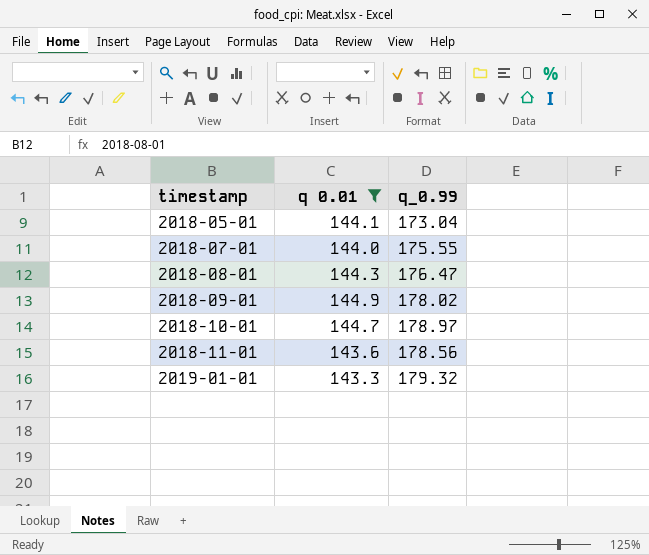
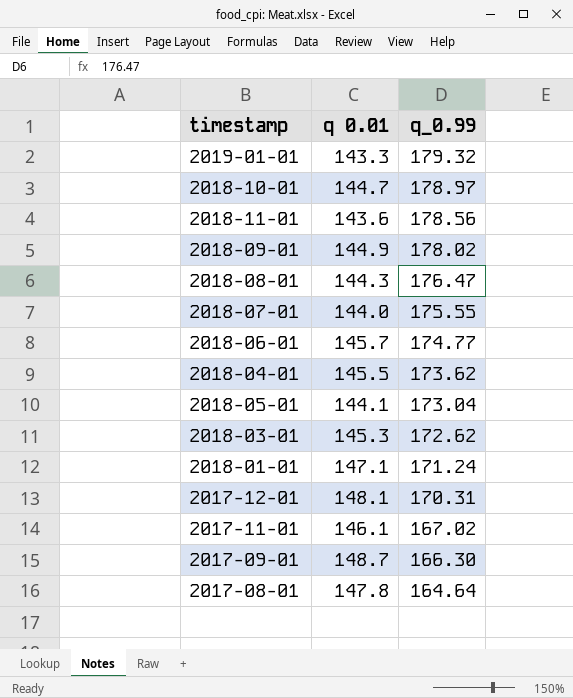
filter: q 0.01 <= 144.9 -> none
row order: timestamp ascending -> q_0.99 descending

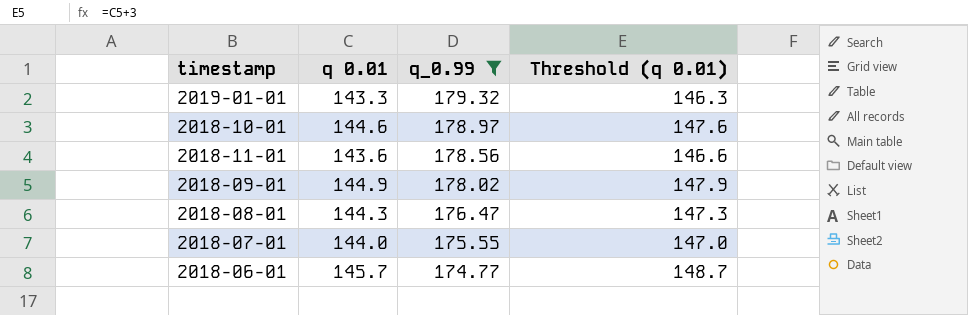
filter: none -> q_0.99 >= 174.77
column Threshold (q 0.01) | formula: none -> [q 0.01] + 3
2018-10-01 | q 0.01: 144.7 -> 144.6

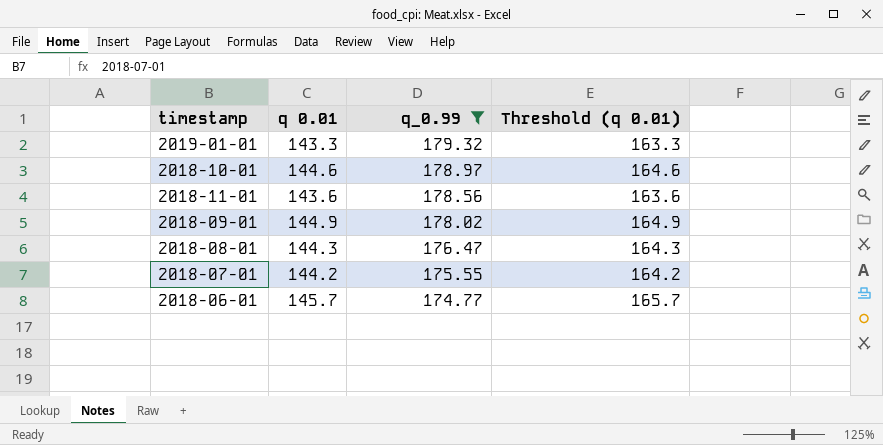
column Threshold (q 0.01) | formula: [q 0.01] + 3 -> [q 0.01] + 20
2018-07-01 | q 0.01: 144.0 -> 144.2

